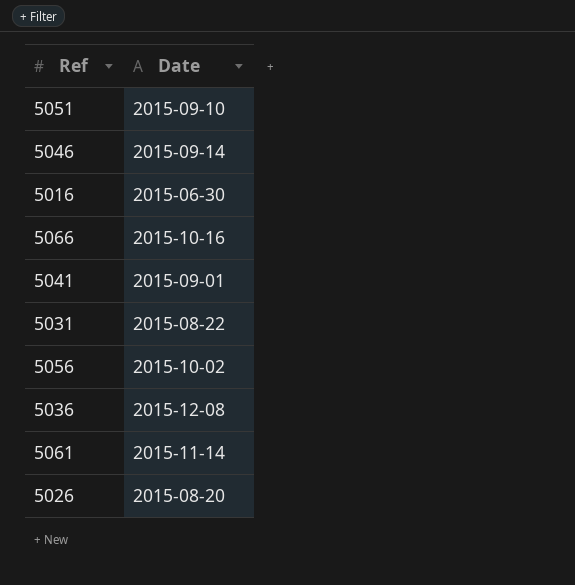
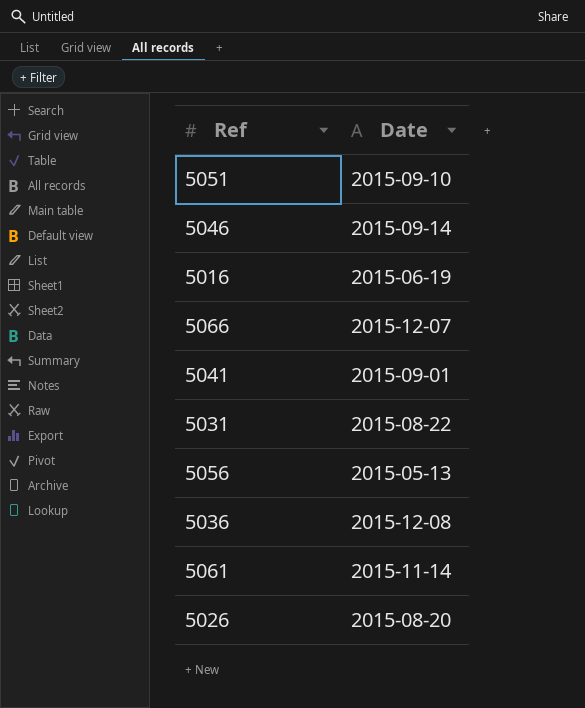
5016 | Date: 2015-06-30 -> 2015-06-19
5066 | Date: 2015-10-16 -> 2015-12-07
5056 | Date: 2015-10-02 -> 2015-05-13

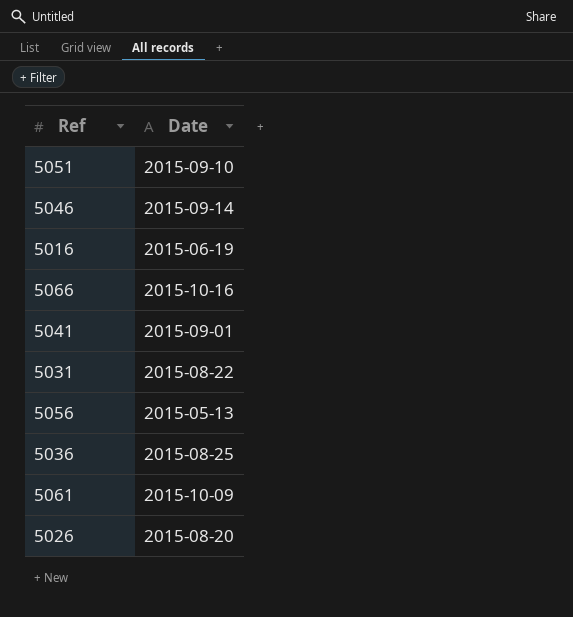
5066 | Date: 2015-12-07 -> 2015-10-16
5036 | Date: 2015-12-08 -> 2015-08-25
5061 | Date: 2015-11-14 -> 2015-10-09

